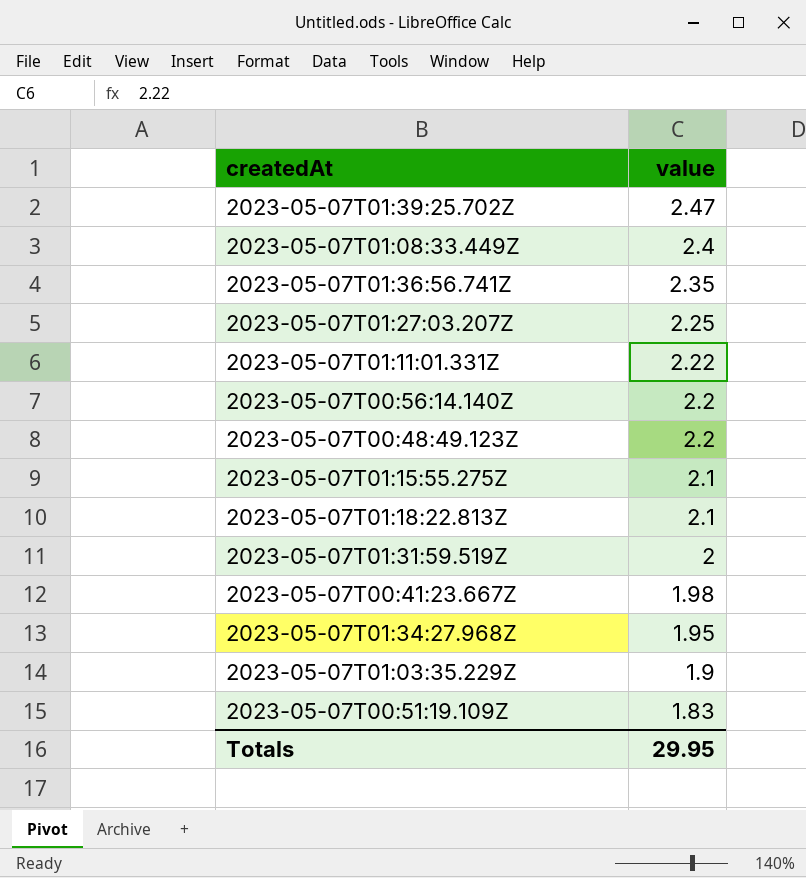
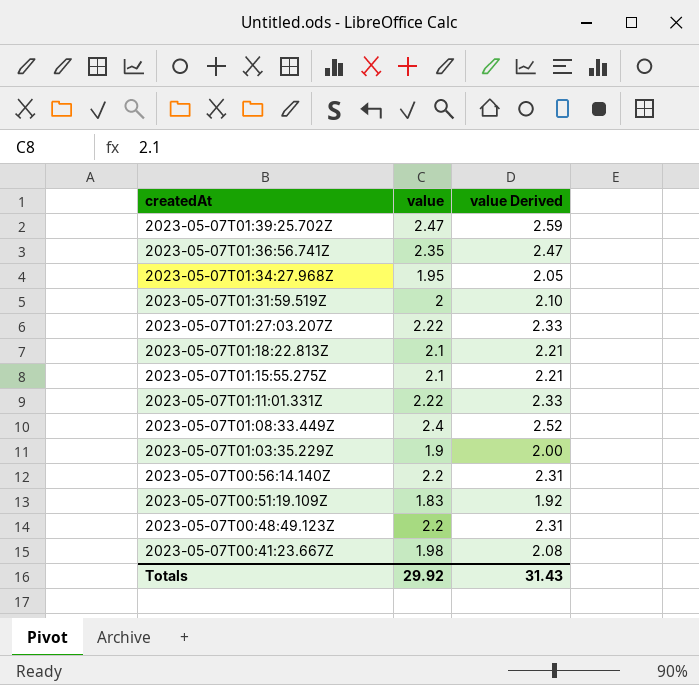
row order: value descending -> createdAt descending
column value Derived | formula: none -> [value] * 1.05
2023-05-07T01:27:03.207Z | value: 2.25 -> 2.22
Totals | value: 29.95 -> 29.92

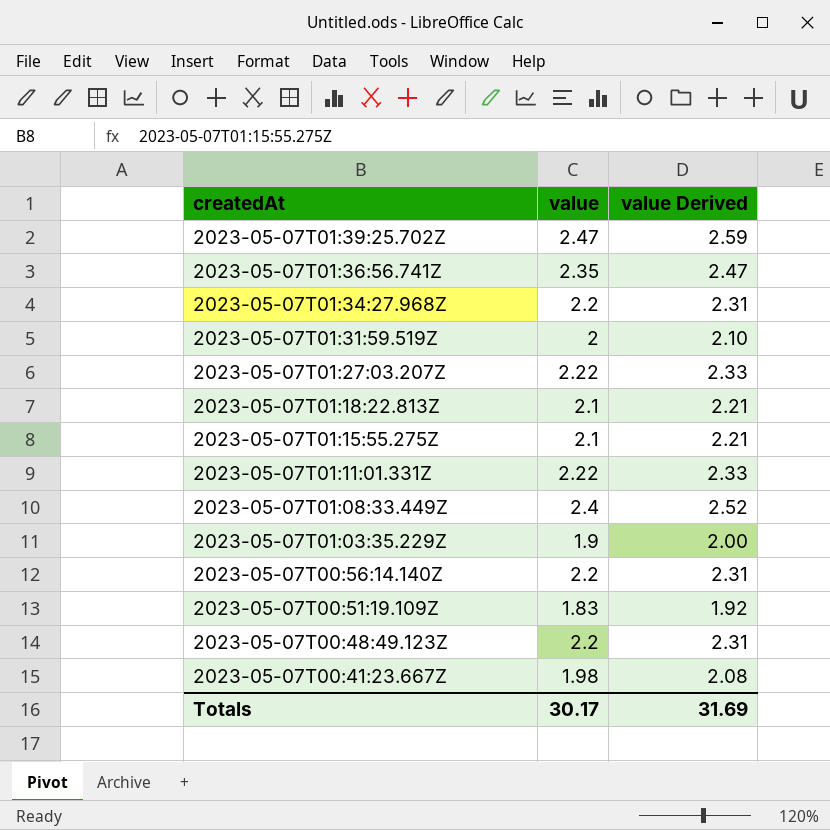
2023-05-07T01:34:27.968Z | value: 1.95 -> 2.2
2023-05-07T01:34:27.968Z | value Derived: 2.05 -> 2.31
Totals | value: 29.92 -> 30.17
Totals | value Derived: 31.43 -> 31.69

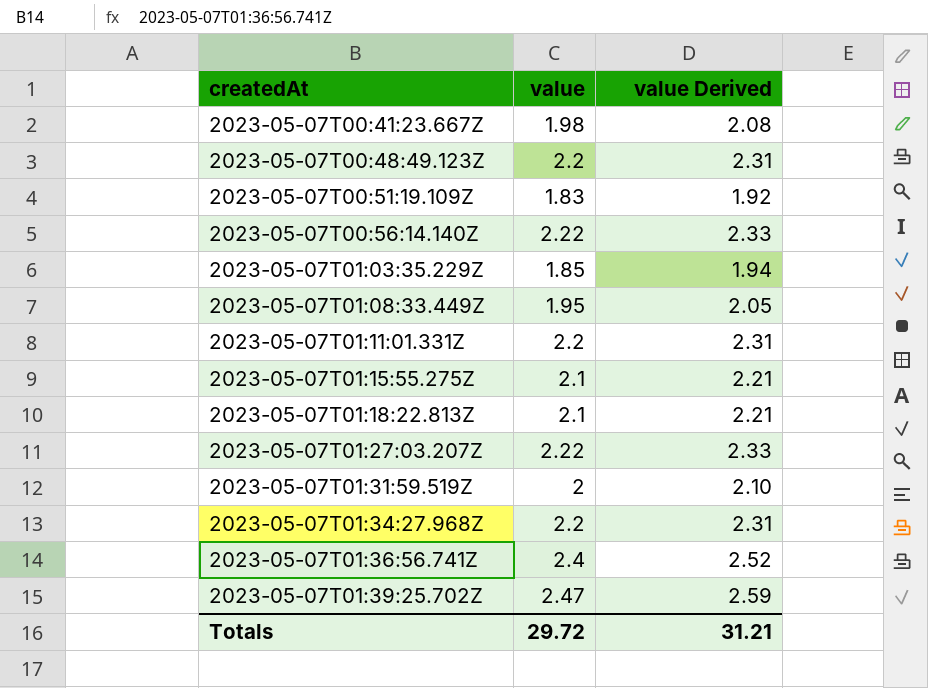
row order: createdAt descending -> createdAt ascending
2023-05-07T00:56:14.140Z | value: 2.2 -> 2.22
2023-05-07T00:56:14.140Z | value Derived: 2.31 -> 2.33
2023-05-07T01:03:35.229Z | value: 1.9 -> 1.85
2023-05-07T01:03:35.229Z | value Derived: 2.00 -> 1.94
2023-05-07T01:08:33.449Z | value: 2.4 -> 1.95
2023-05-07T01:08:33.449Z | value Derived: 2.52 -> 2.05
2023-05-07T01:11:01.331Z | value: 2.22 -> 2.2
2023-05-07T01:11:01.331Z | value Derived: 2.33 -> 2.31
2023-05-07T01:36:56.741Z | value: 2.35 -> 2.4
2023-05-07T01:36:56.741Z | value Derived: 2.47 -> 2.52
Totals | value: 30.17 -> 29.72
Totals | value Derived: 31.69 -> 31.21

